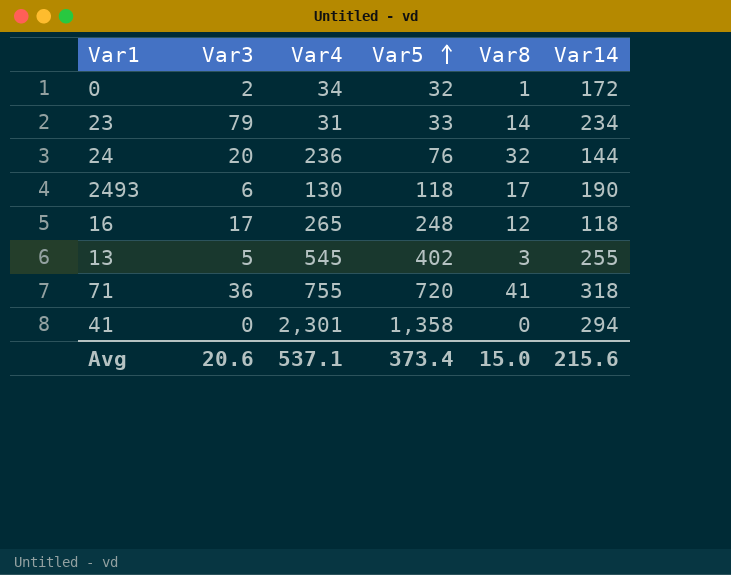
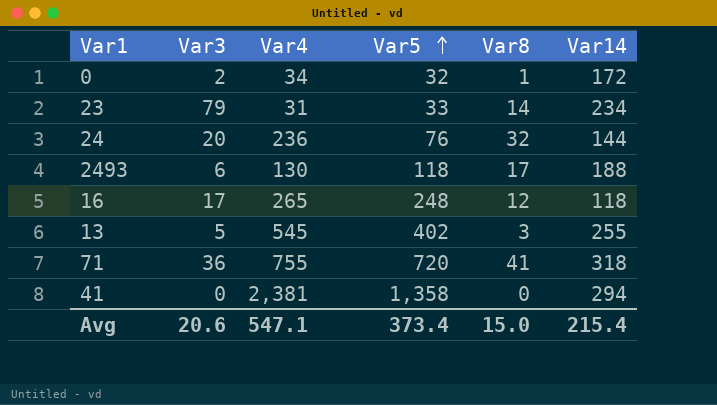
2493 | Var14: 190 -> 188
41 | Var4: 2,301 -> 2,381
Avg | Var4: 537.1 -> 547.1
Avg | Var14: 215.6 -> 215.4

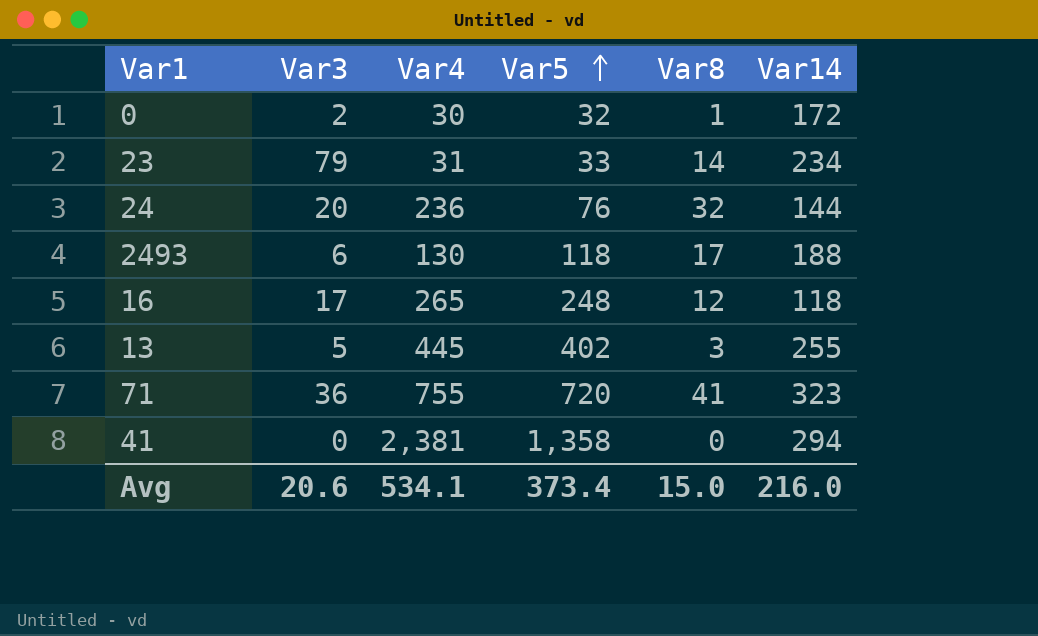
0 | Var4: 34 -> 30
13 | Var4: 545 -> 445
71 | Var14: 318 -> 323
Avg | Var4: 547.1 -> 534.1
Avg | Var14: 215.4 -> 216.0

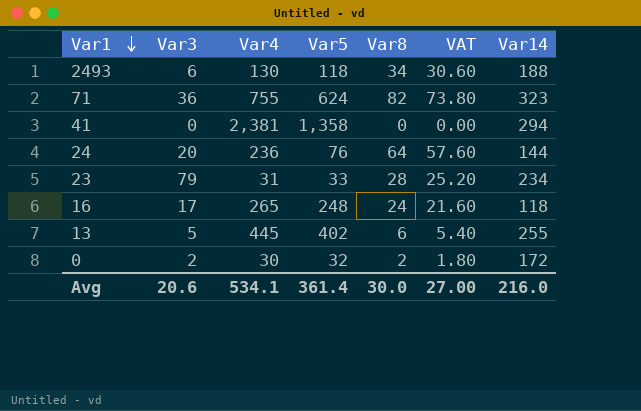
row order: Var5 ascending -> Var1 descending
column VAT | formula: none -> [Var8] * 0.9
2493 | Var8: 17 -> 34
71 | Var5: 720 -> 624
71 | Var8: 41 -> 82
24 | Var8: 32 -> 64
23 | Var8: 14 -> 28
16 | Var8: 12 -> 24
13 | Var8: 3 -> 6
0 | Var8: 1 -> 2
Avg | Var5: 373.4 -> 361.4
Avg | Var8: 15.0 -> 30.0

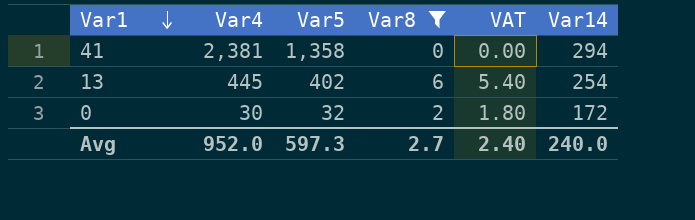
filter: none -> Var8 <= 6
column Var3 | position: 2 -> none
13 | Var14: 255 -> 254
Avg | Var4: 534.1 -> 952.0
Avg | Var5: 361.4 -> 597.3
Avg | Var8: 30.0 -> 2.7
Avg | VAT: 27.00 -> 2.40
Avg | Var14: 216.0 -> 240.0

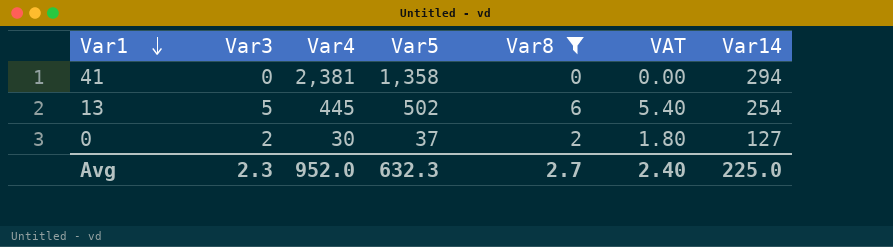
column Var3 | position: none -> 2
13 | Var5: 402 -> 502
0 | Var5: 32 -> 37
0 | Var14: 172 -> 127
Avg | Var5: 597.3 -> 632.3
Avg | Var14: 240.0 -> 225.0

